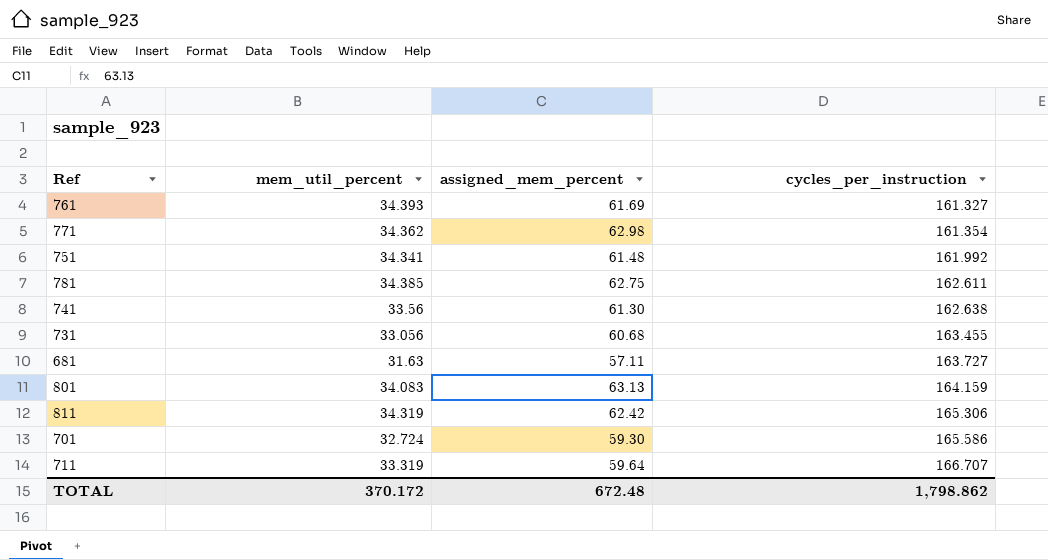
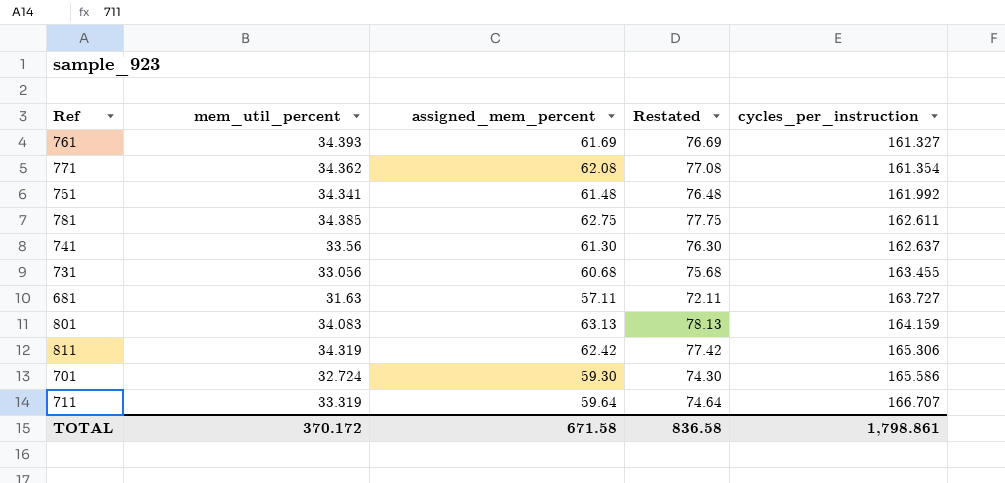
column Restated | formula: none -> [assigned_mem_percent] + 15
771 | assigned_mem_percent: 62.98 -> 62.08
741 | cycles_per_instruction: 162.638 -> 162.637
TOTAL | assigned_mem_percent: 672.48 -> 671.58
TOTAL | cycles_per_instruction: 1,798.862 -> 1,798.861

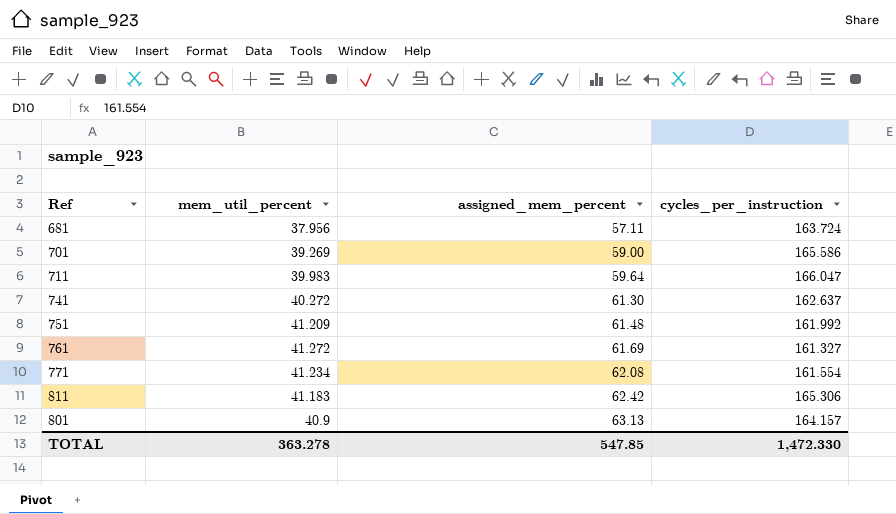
row order: cycles_per_instruction ascending -> assigned_mem_percent ascending
column Restated | formula: [assigned_mem_percent] + 15 -> none
row 781: 34.385 | 62.75 | 77.75 | 162.611 -> none
row 731: 33.056 | 60.68 | 75.68 | 163.455 -> none
681 | mem_util_percent: 31.63 -> 37.956
681 | cycles_per_instruction: 163.727 -> 163.724
701 | mem_util_percent: 32.724 -> 39.269
701 | assigned_mem_percent: 59.30 -> 59.00
711 | mem_util_percent: 33.319 -> 39.983
711 | cycles_per_instruction: 166.707 -> 166.047
741 | mem_util_percent: 33.56 -> 40.272
751 | mem_util_percent: 34.341 -> 41.209
761 | mem_util_percent: 34.393 -> 41.272
771 | mem_util_percent: 34.362 -> 41.234
771 | cycles_per_instruction: 161.354 -> 161.554
811 | mem_util_percent: 34.319 -> 41.183
801 | mem_util_percent: 34.083 -> 40.9
801 | cycles_per_instruction: 164.159 -> 164.157
TOTAL | mem_util_percent: 370.172 -> 363.278
TOTAL | assigned_mem_percent: 671.58 -> 547.85
TOTAL | cycles_per_instruction: 1,798.861 -> 1,472.330

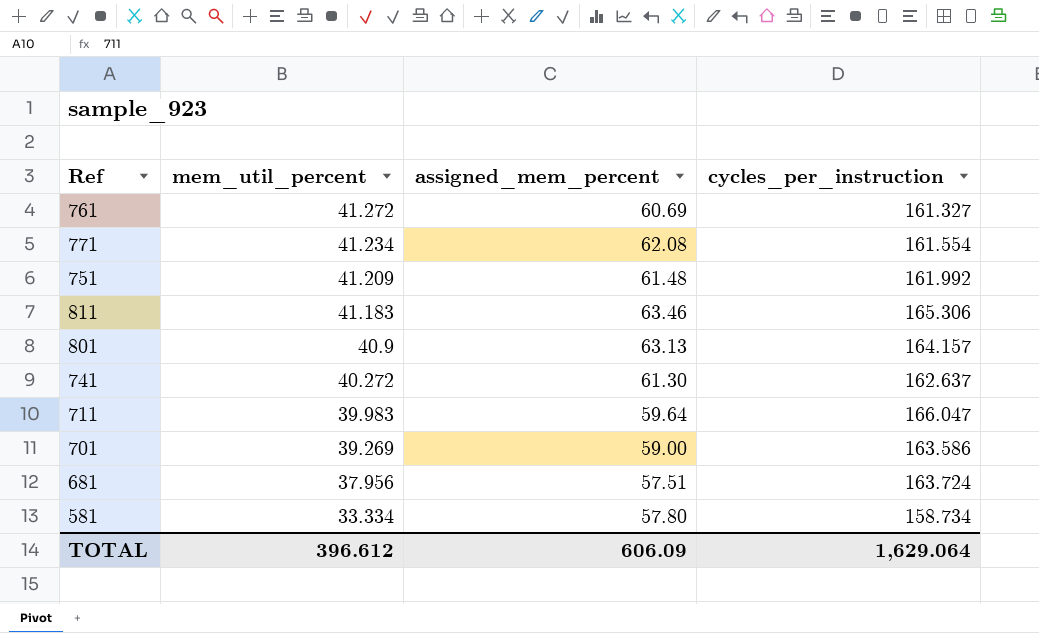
row order: assigned_mem_percent ascending -> mem_util_percent descending
761 | assigned_mem_percent: 61.69 -> 60.69
811 | assigned_mem_percent: 62.42 -> 63.46
701 | cycles_per_instruction: 165.586 -> 163.586
681 | assigned_mem_percent: 57.11 -> 57.51
row 581: none -> 33.334 | 57.80 | 158.734
TOTAL | mem_util_percent: 363.278 -> 396.612
TOTAL | assigned_mem_percent: 547.85 -> 606.09
TOTAL | cycles_per_instruction: 1,472.330 -> 1,629.064

